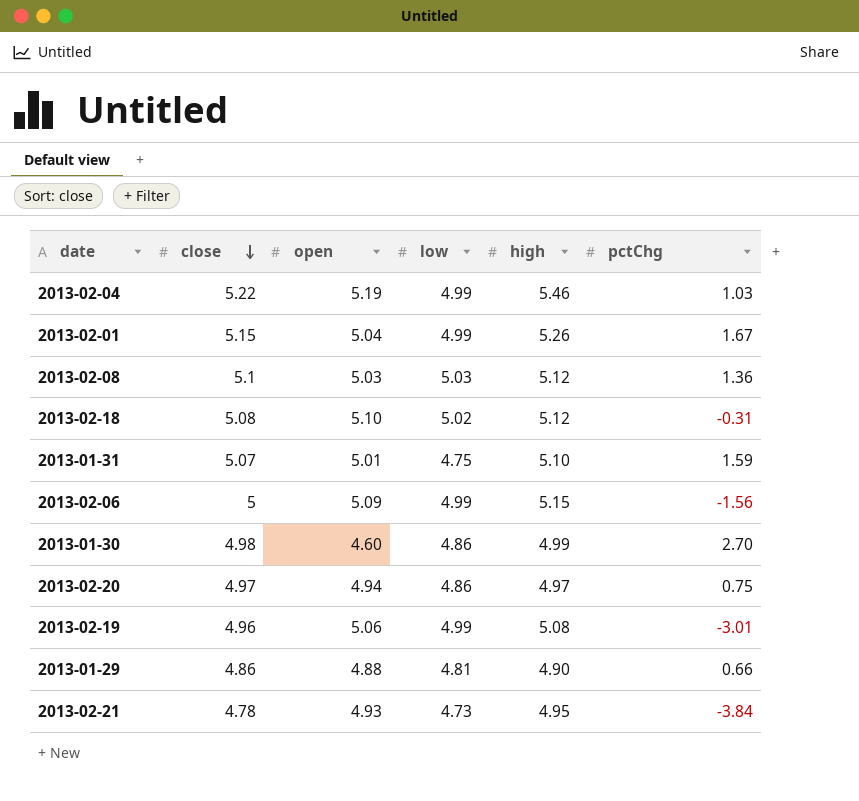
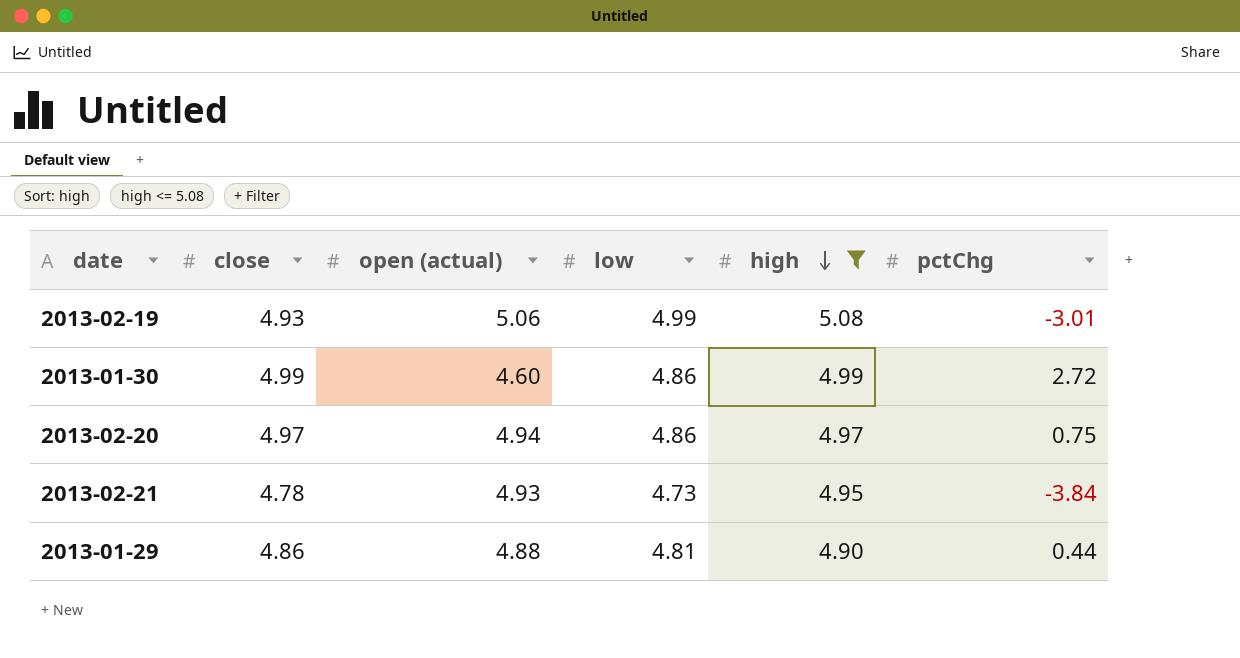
filter: none -> high <= 5.08
row order: close descending -> high descending
column name: open -> open (actual)
2013-02-19 | close: 4.96 -> 4.93
2013-01-30 | close: 4.98 -> 4.99
2013-01-30 | pctChg: 2.70 -> 2.72
2013-01-29 | pctChg: 0.66 -> 0.44

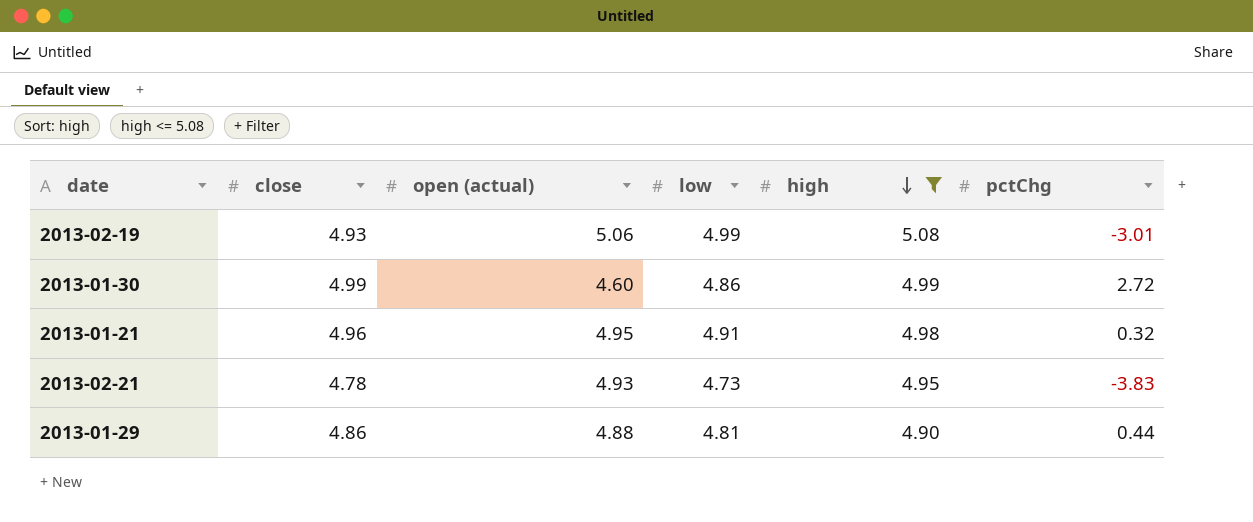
row 2013-02-20: 4.97 | 4.94 | 4.86 | 4.97 | 0.75 -> none
row 2013-01-21: none -> 4.96 | 4.95 | 4.91 | 4.98 | 0.32
2013-02-21 | pctChg: -3.84 -> -3.83

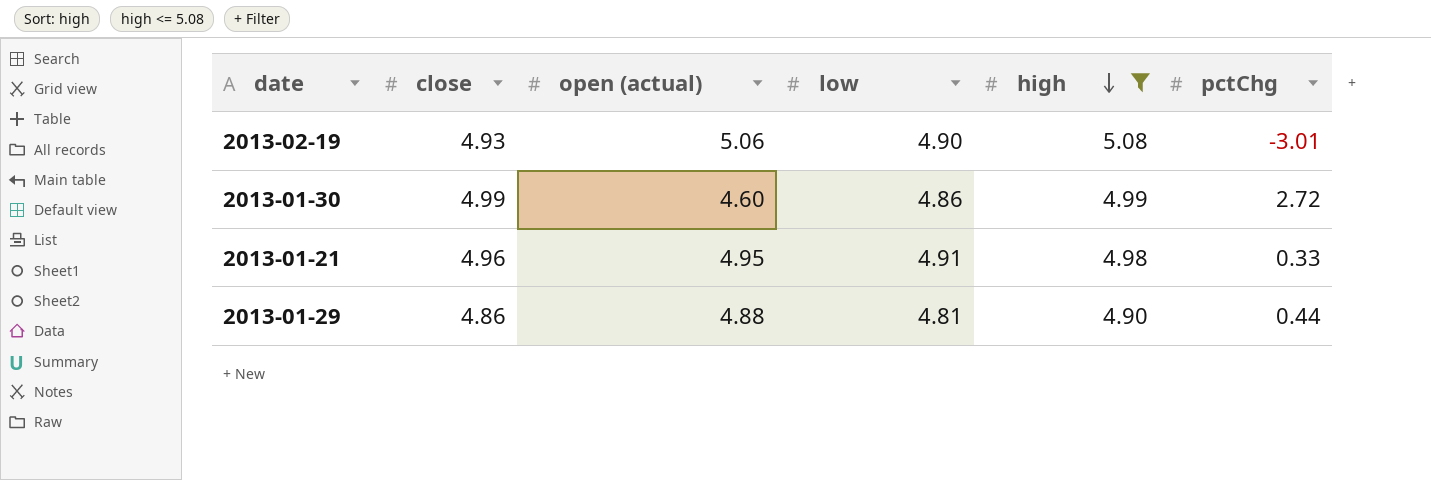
row 2013-02-21: 4.78 | 4.93 | 4.73 | 4.95 | -3.83 -> none
2013-02-19 | low: 4.99 -> 4.90
2013-01-21 | pctChg: 0.32 -> 0.33

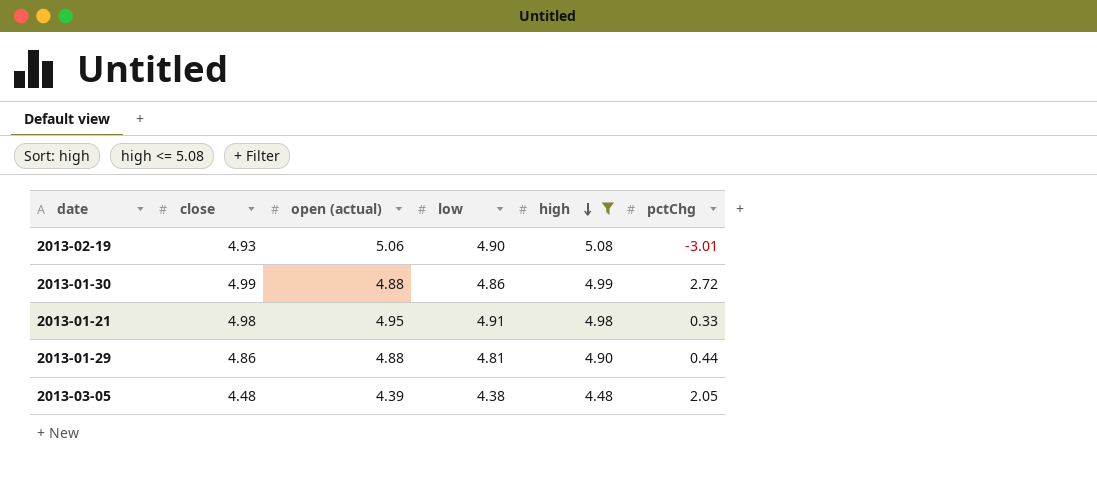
2013-01-30 | open (actual): 4.60 -> 4.88
2013-01-21 | close: 4.96 -> 4.98
row 2013-03-05: none -> 4.48 | 4.39 | 4.38 | 4.48 | 2.05

